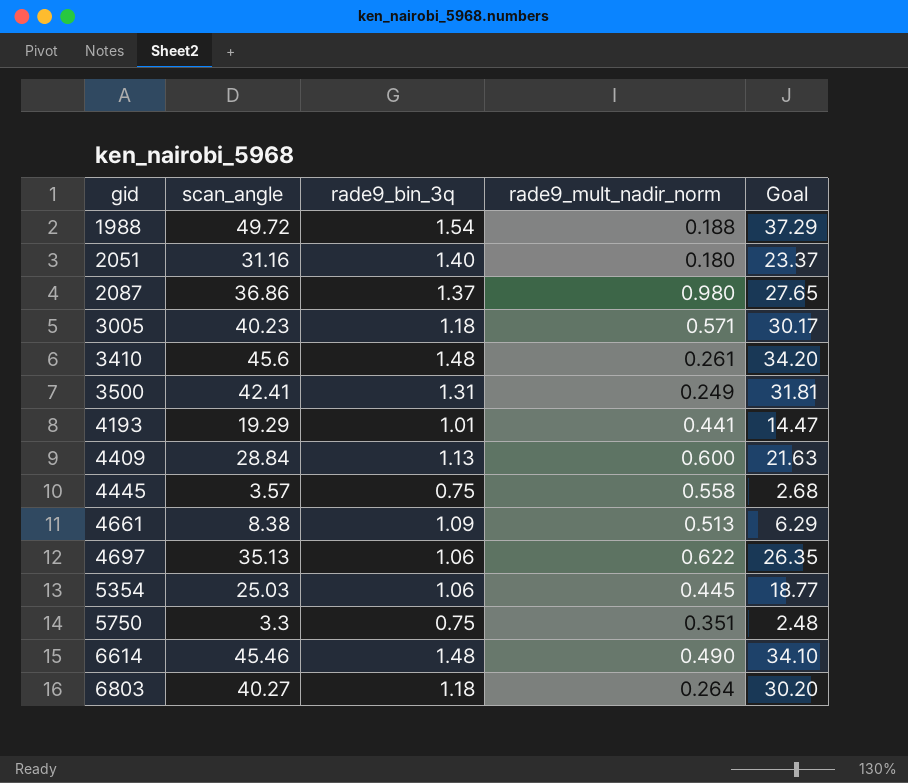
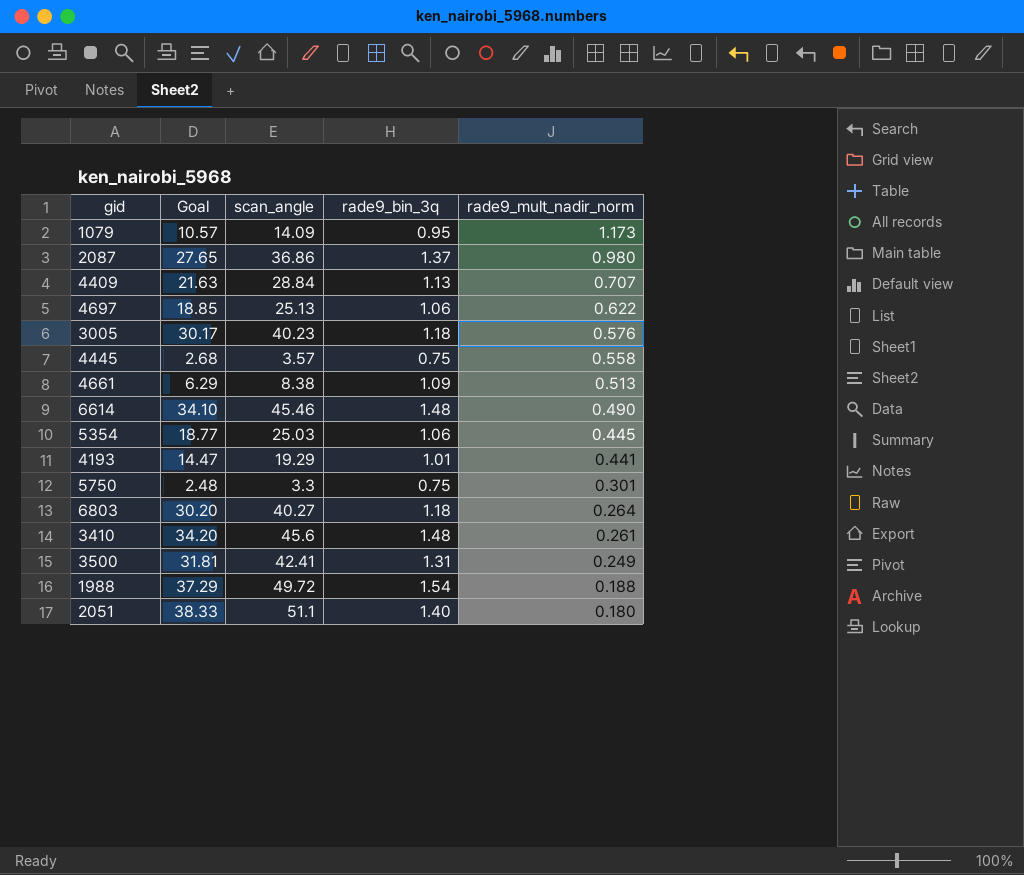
row order: gid ascending -> rade9_mult_nadir_norm descending
column Goal | position: 5 -> 2
row 1079: none -> 10.57 | 14.09 | 0.95 | 1.173
4409 | rade9_mult_nadir_norm: 0.600 -> 0.707
4697 | Goal: 26.35 -> 18.85
4697 | scan_angle: 35.13 -> 25.13
3005 | rade9_mult_nadir_norm: 0.571 -> 0.576
5750 | rade9_mult_nadir_norm: 0.351 -> 0.301
2051 | Goal: 23.37 -> 38.33
2051 | scan_angle: 31.16 -> 51.1

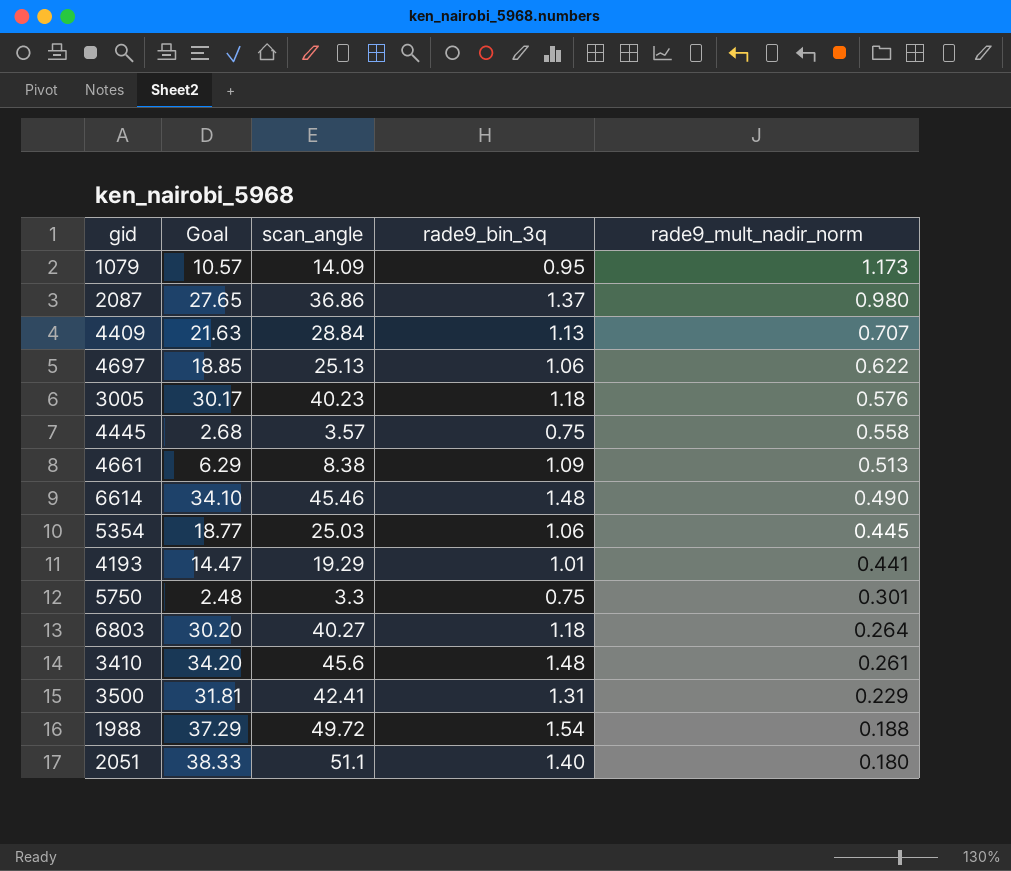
3500 | rade9_mult_nadir_norm: 0.249 -> 0.229

